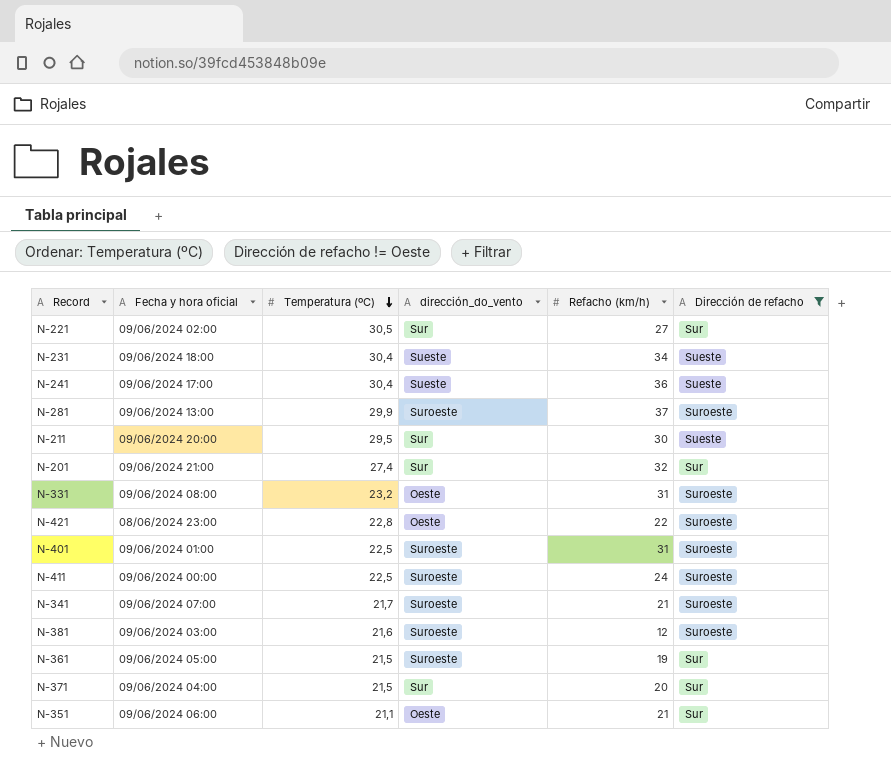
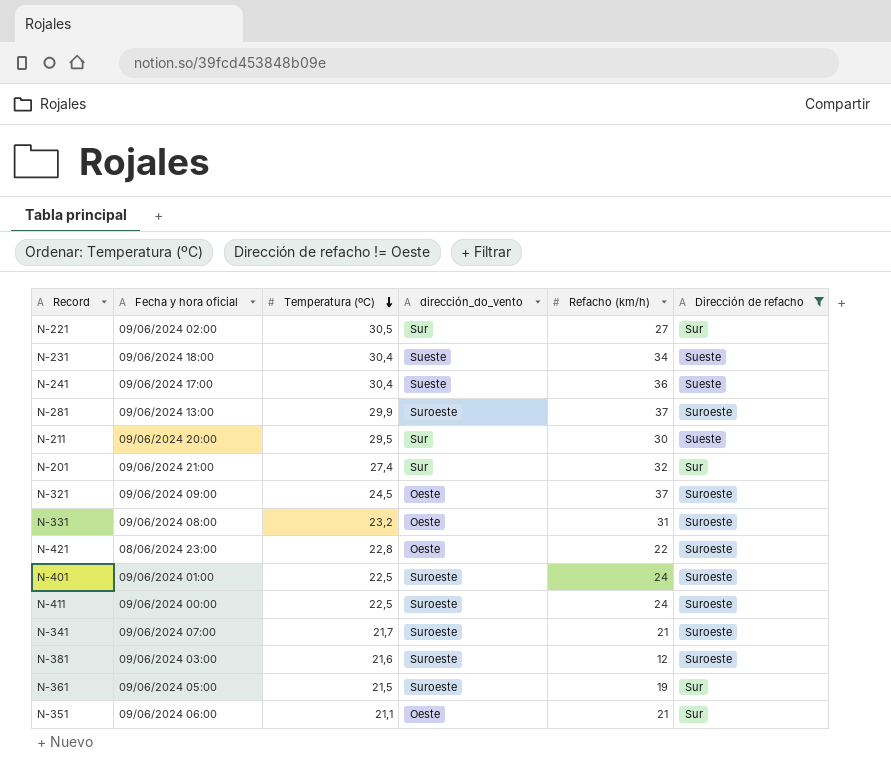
row N-371: 09/06/2024 04:00 | 21,5 | Sur | 20 | Sur -> none
row N-321: none -> 09/06/2024 09:00 | 24,5 | Oeste | 37 | Suroeste
N-401 | Refacho (km/h): 31 -> 24

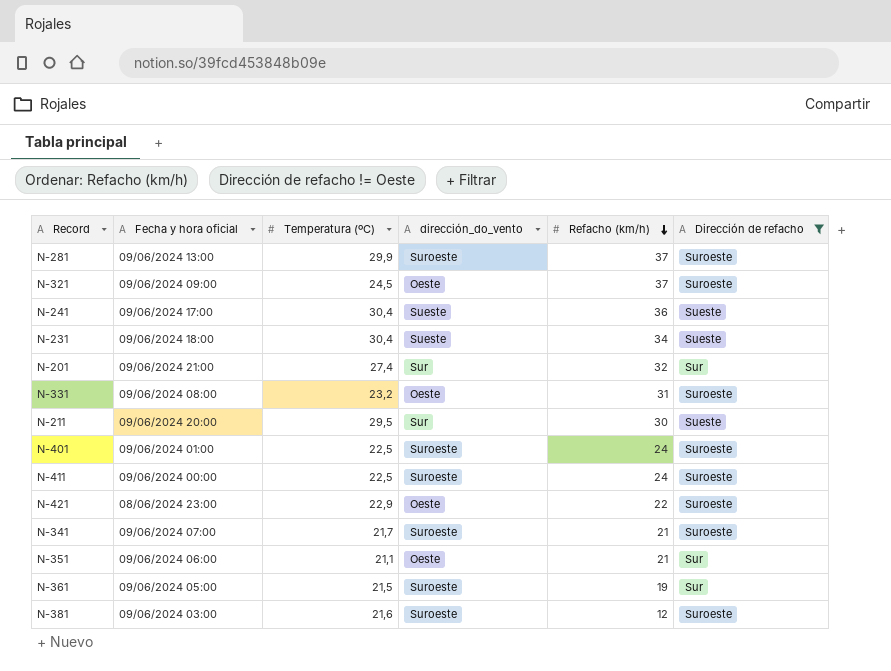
row order: Temperatura (ºC) descending -> Refacho (km/h) descending
row N-221: 09/06/2024 02:00 | 30,5 | Sur | 27 | Sur -> none
N-421 | Temperatura (ºC): 22,8 -> 22,9

